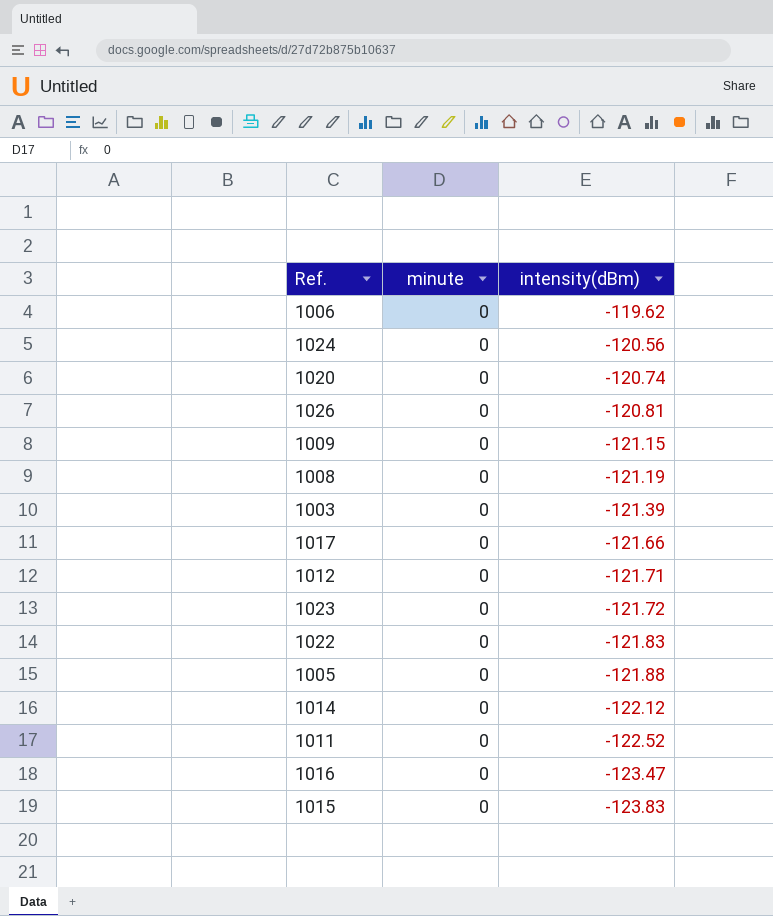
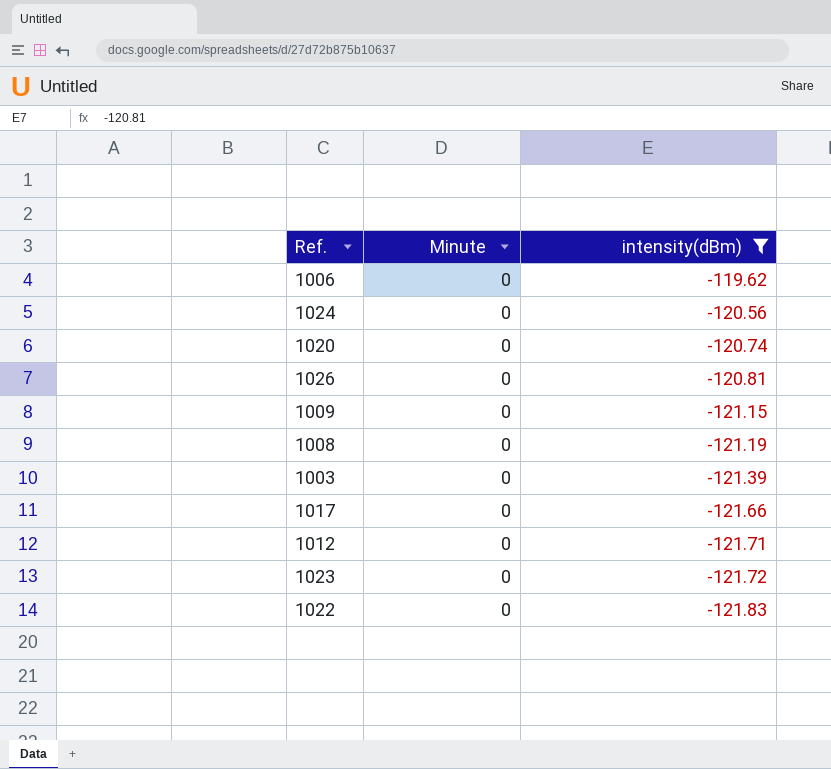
filter: none -> intensity(dBm) >= -121.83
column name: minute -> Minute

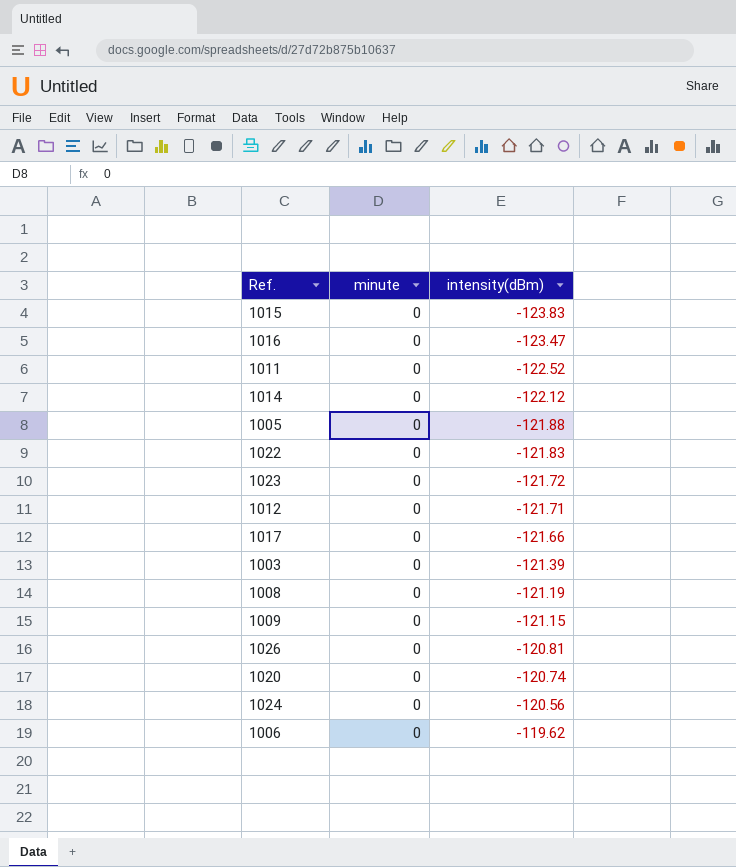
filter: intensity(dBm) >= -121.83 -> none
row order: intensity(dBm) descending -> intensity(dBm) ascending
column name: Minute -> minute

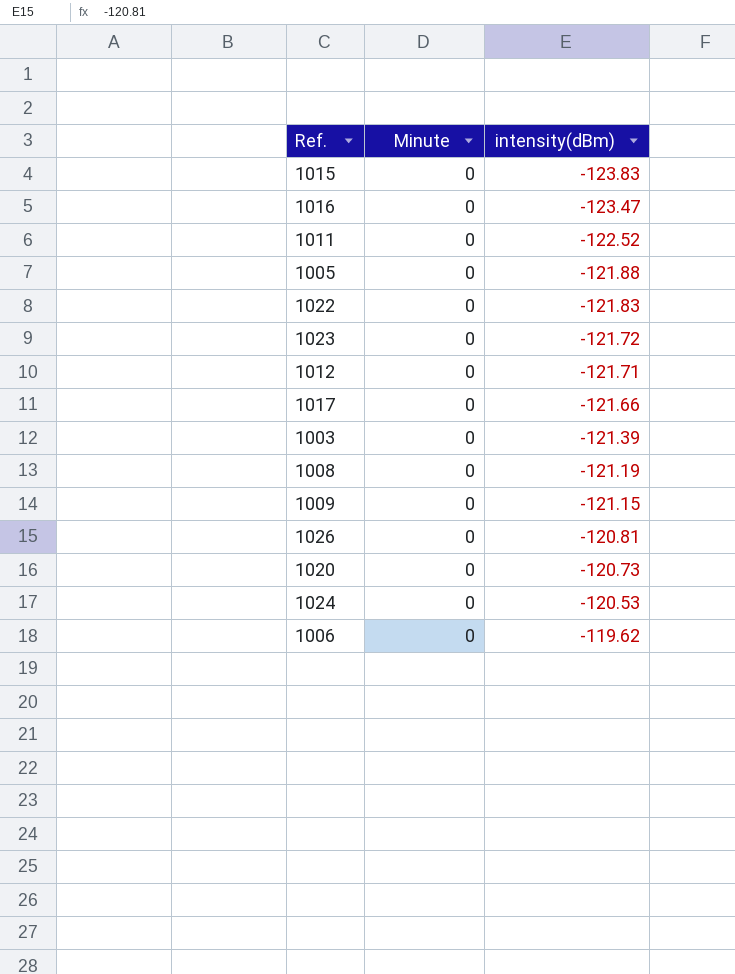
column name: minute -> Minute
row 1014: 0 | -122.12 -> none
1020 | intensity(dBm): -120.74 -> -120.73
1024 | intensity(dBm): -120.56 -> -120.53

